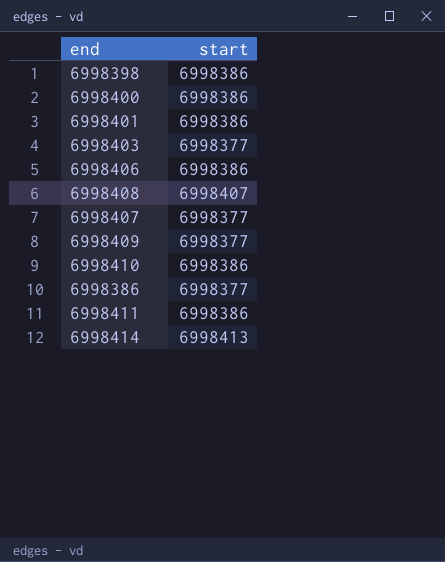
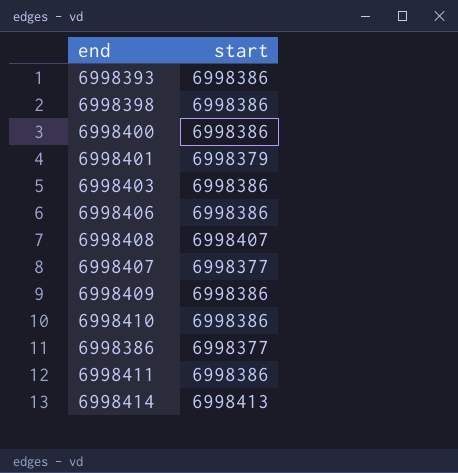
row 6998393: none -> 6998386
6998401 | start: 6998386 -> 6998379
6998403 | start: 6998377 -> 6998386
6998409 | start: 6998377 -> 6998386

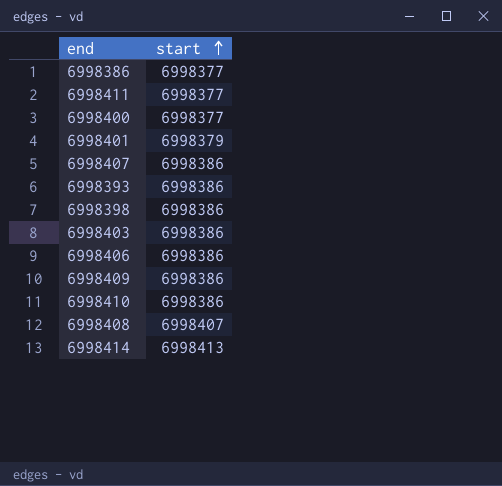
row order: none -> start ascending
6998411 | start: 6998386 -> 6998377
6998400 | start: 6998386 -> 6998377
6998407 | start: 6998377 -> 6998386

